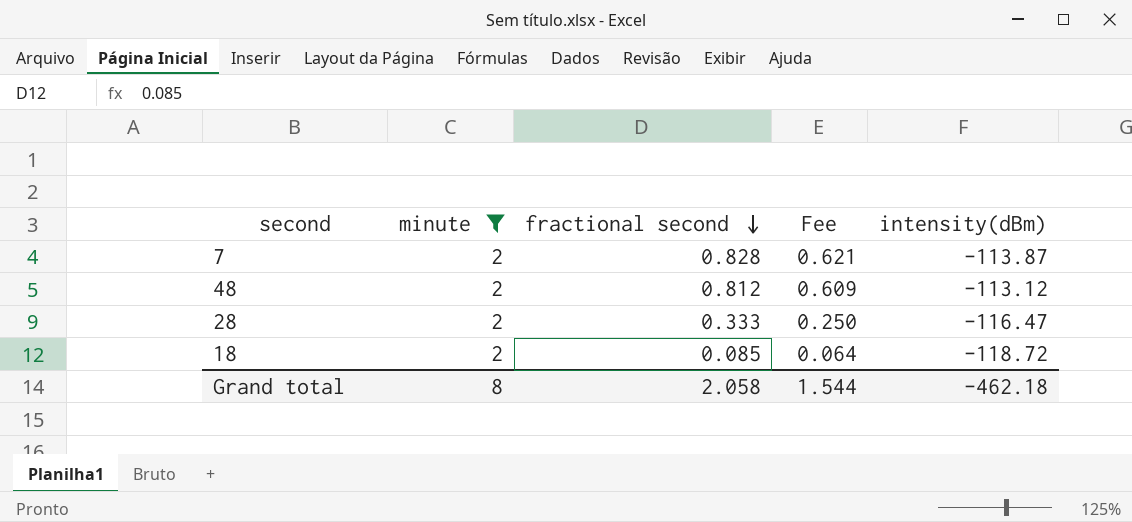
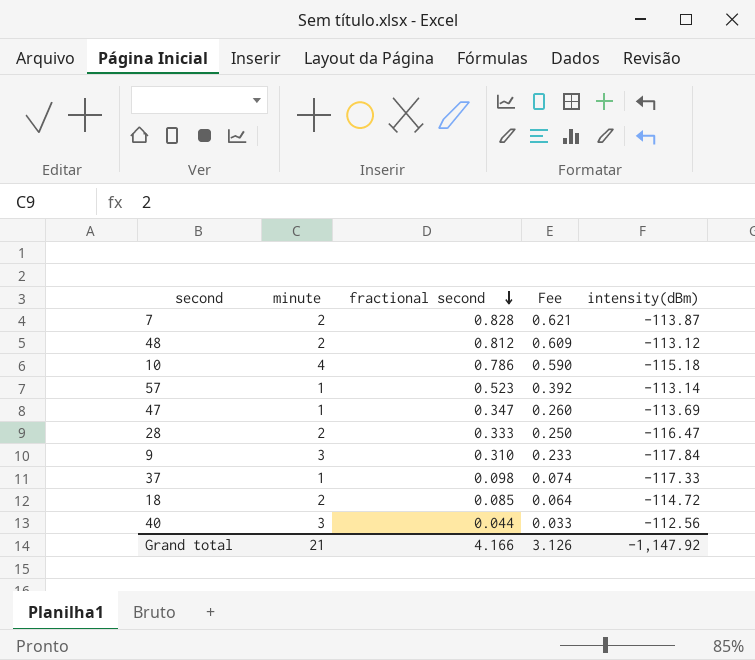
filter: minute = 2 -> none
18 | intensity(dBm): -118.72 -> -114.72
Grand total | minute: 8 -> 21
Grand total | fractional second: 2.058 -> 4.166
Grand total | Fee: 1.544 -> 3.126
Grand total | intensity(dBm): -462.18 -> -1,147.92

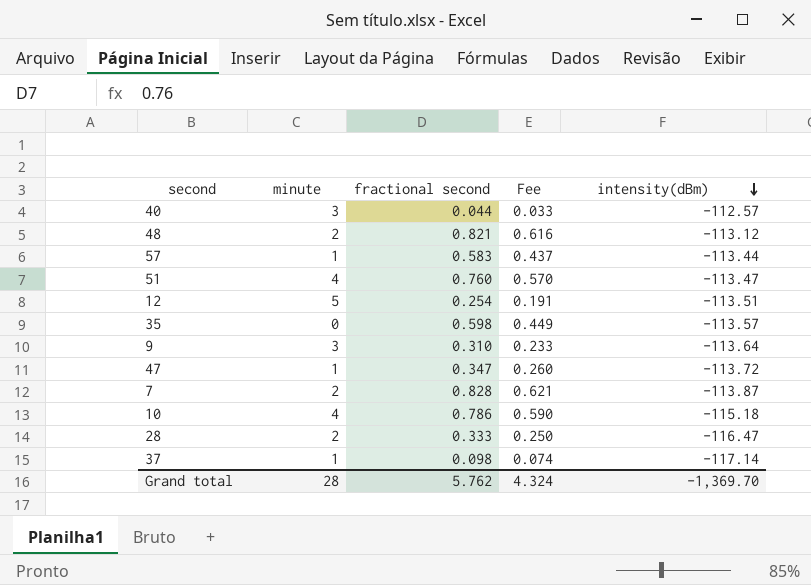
row order: fractional second descending -> intensity(dBm) descending
row 18: 2 | 0.085 | 0.064 | -114.72 -> none
40 | intensity(dBm): -112.56 -> -112.57
48 | fractional second: 0.812 -> 0.821
48 | Fee: 0.609 -> 0.616
57 | fractional second: 0.523 -> 0.583
57 | Fee: 0.392 -> 0.437
57 | intensity(dBm): -113.14 -> -113.44
row 51: none -> 4 | 0.760 | 0.570 | -113.47
row 12: none -> 5 | 0.254 | 0.191 | -113.51
row 35: none -> 0 | 0.598 | 0.449 | -113.57
9 | intensity(dBm): -117.84 -> -113.64
47 | intensity(dBm): -113.69 -> -113.72
37 | intensity(dBm): -117.33 -> -117.14
Grand total | minute: 21 -> 28
Grand total | fractional second: 4.166 -> 5.762
Grand total | Fee: 3.126 -> 4.324
Grand total | intensity(dBm): -1,147.92 -> -1,369.70

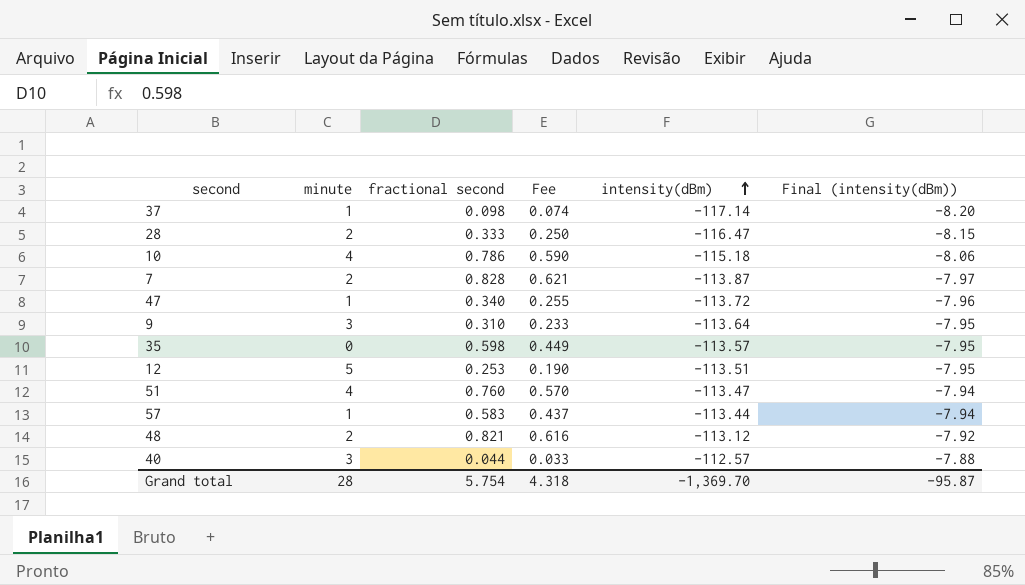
row order: intensity(dBm) descending -> intensity(dBm) ascending
column Final (intensity(dBm)) | formula: none -> [intensity(dBm)] * 0.07
47 | fractional second: 0.347 -> 0.340
47 | Fee: 0.260 -> 0.255
12 | fractional second: 0.254 -> 0.253
12 | Fee: 0.191 -> 0.190
Grand total | fractional second: 5.762 -> 5.754
Grand total | Fee: 4.324 -> 4.318

